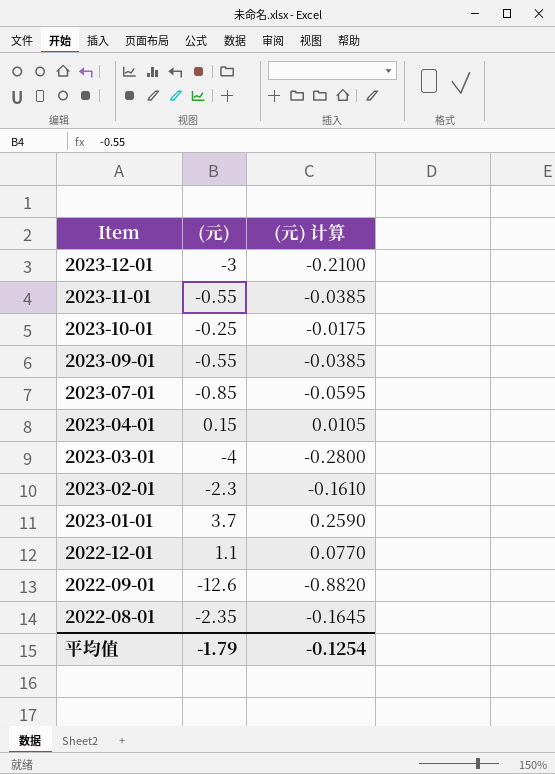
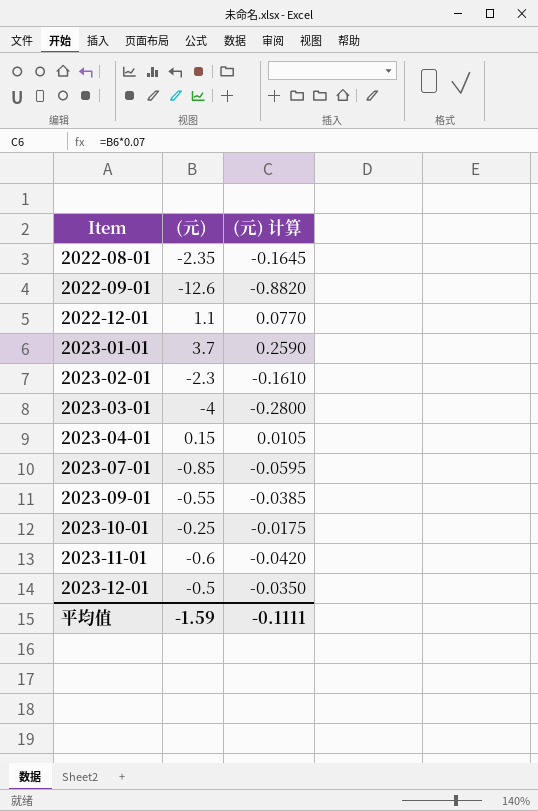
row order: Item descending -> Item ascending
2023-11-01 | (元): -0.55 -> -0.6
2023-11-01 | (元) 计算: -0.0385 -> -0.0420
2023-12-01 | (元): -3 -> -0.5
2023-12-01 | (元) 计算: -0.2100 -> -0.0350
平均值 | (元): -1.79 -> -1.59
平均值 | (元) 计算: -0.1254 -> -0.1111

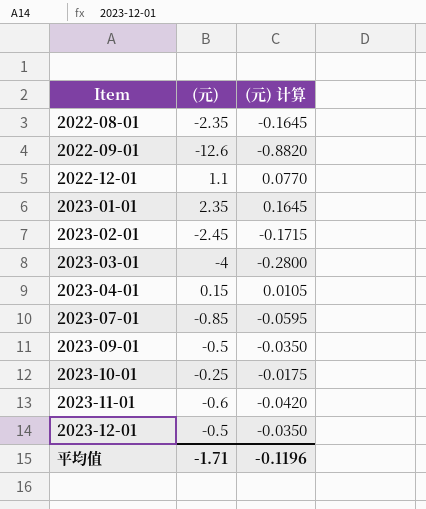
2023-01-01 | (元): 3.7 -> 2.35
2023-01-01 | (元) 计算: 0.2590 -> 0.1645
2023-02-01 | (元): -2.3 -> -2.45
2023-02-01 | (元) 计算: -0.1610 -> -0.1715
2023-09-01 | (元): -0.55 -> -0.5
2023-09-01 | (元) 计算: -0.0385 -> -0.0350
平均值 | (元): -1.59 -> -1.71
平均值 | (元) 计算: -0.1111 -> -0.1196

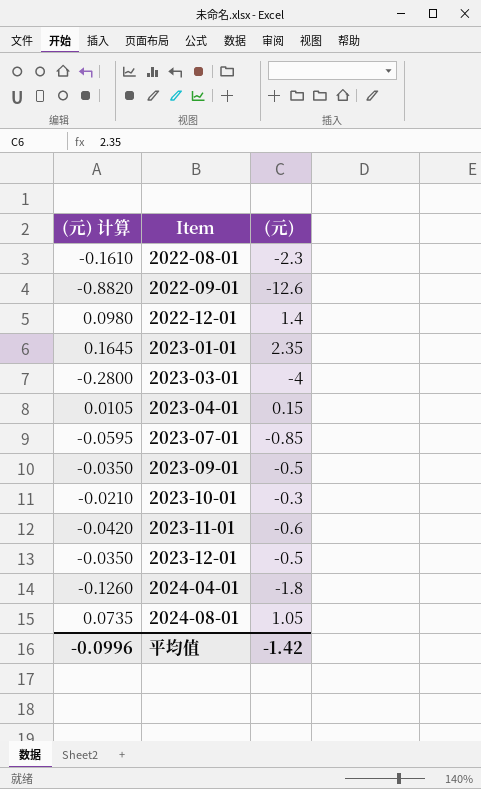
column (元) 计算 | position: 3 -> 1
row 2023-02-01: -2.45 | -0.1715 -> none
2022-08-01 | (元) 计算: -0.1645 -> -0.1610
2022-08-01 | (元): -2.35 -> -2.3
2022-12-01 | (元) 计算: 0.0770 -> 0.0980
2022-12-01 | (元): 1.1 -> 1.4
2023-10-01 | (元) 计算: -0.0175 -> -0.0210
2023-10-01 | (元): -0.25 -> -0.3
row 2024-04-01: none -> -0.1260 | -1.8
row 2024-08-01: none -> 0.0735 | 1.05
平均值 | (元) 计算: -0.1196 -> -0.0996
平均值 | (元): -1.71 -> -1.42

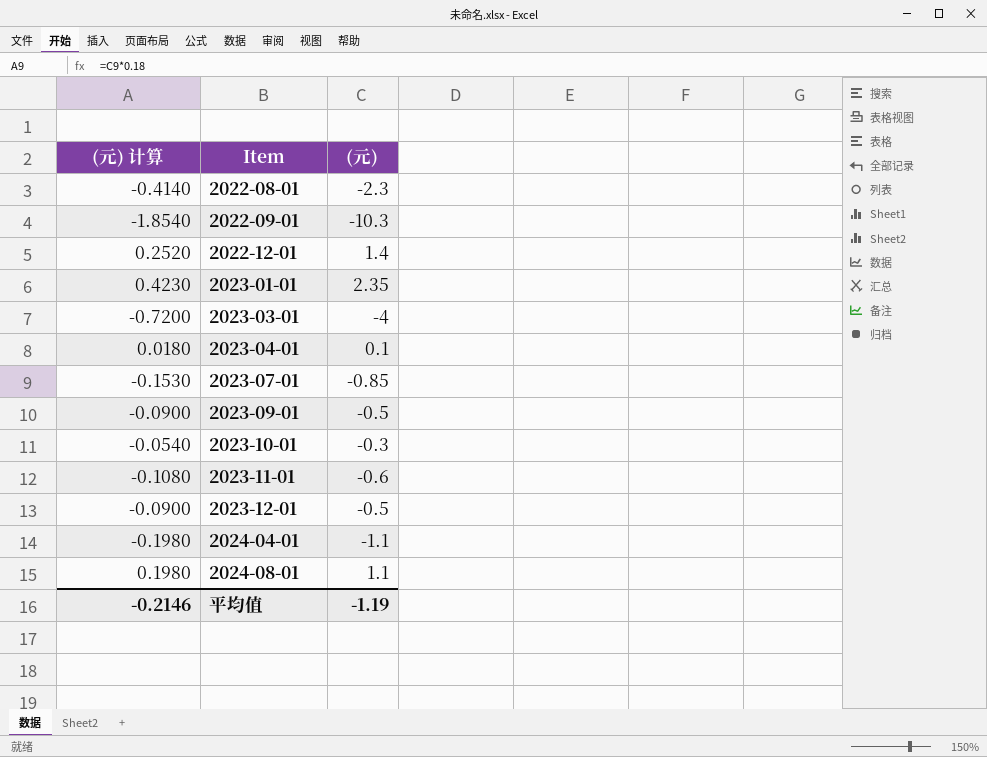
column (元) 计算 | formula: [(元)] * 0.07 -> [(元)] * 0.18
2022-09-01 | (元): -12.6 -> -10.3
2023-04-01 | (元): 0.15 -> 0.1
2024-04-01 | (元): -1.8 -> -1.1
2024-08-01 | (元): 1.05 -> 1.1
平均值 | (元) 计算: -0.0996 -> -0.2146
平均值 | (元): -1.42 -> -1.19

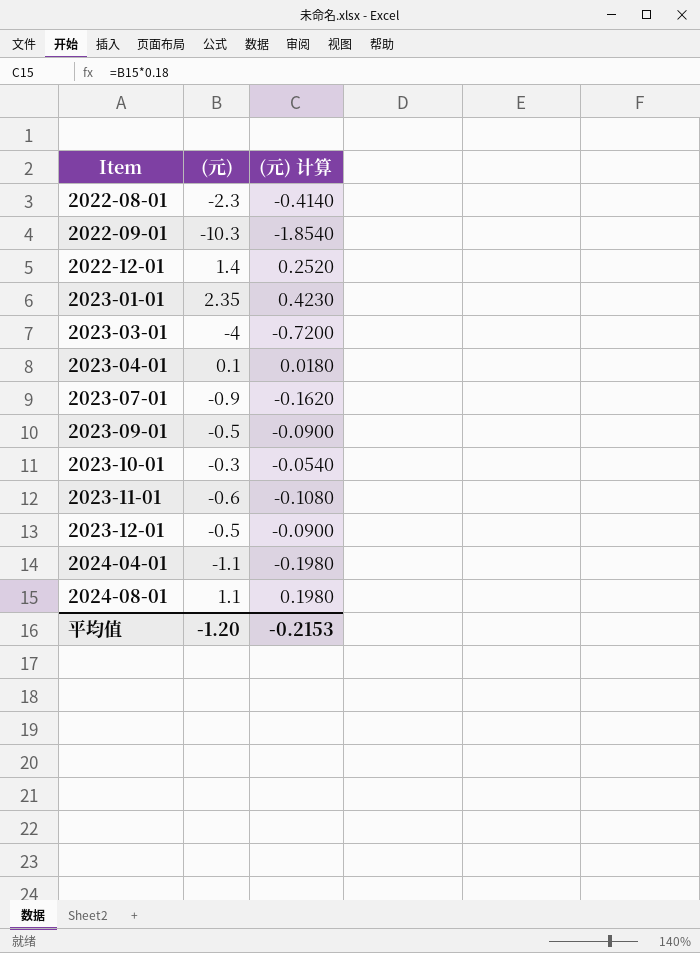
column (元) 计算 | position: 1 -> 3
2023-07-01 | (元): -0.85 -> -0.9
2023-07-01 | (元) 计算: -0.1530 -> -0.1620
平均值 | (元): -1.19 -> -1.20
平均值 | (元) 计算: -0.2146 -> -0.2153

